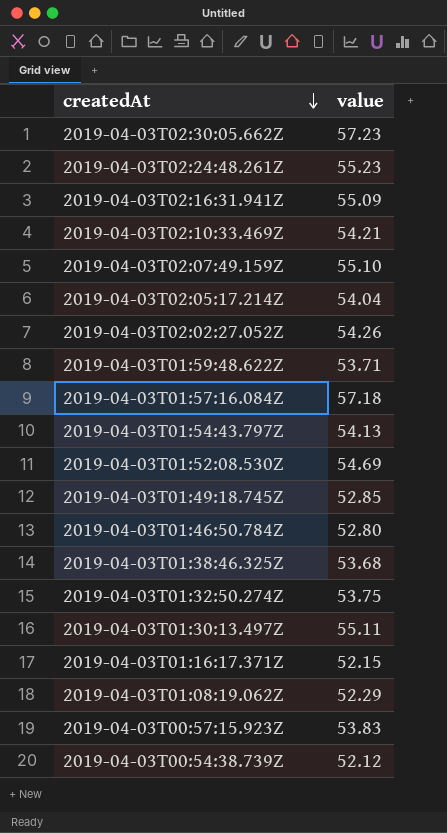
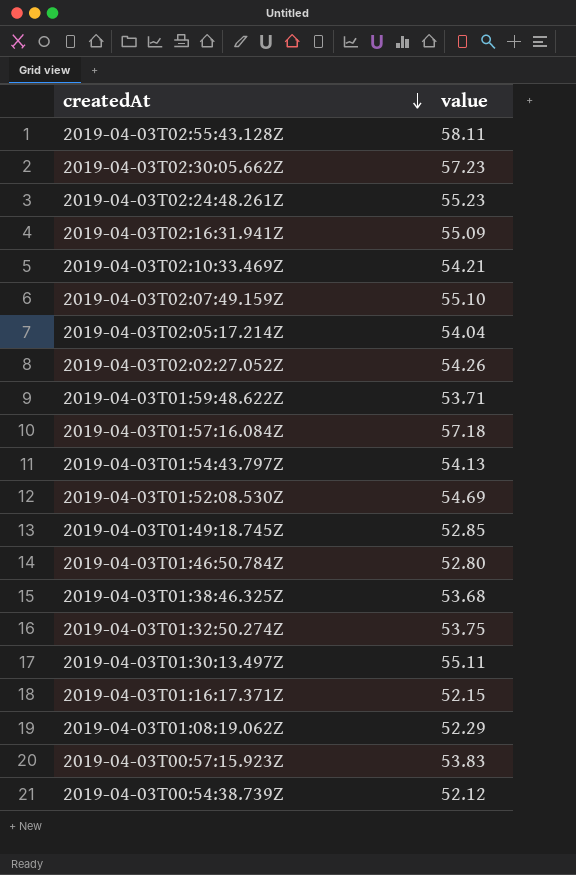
row 2019-04-03T02:55:43.128Z: none -> 58.11

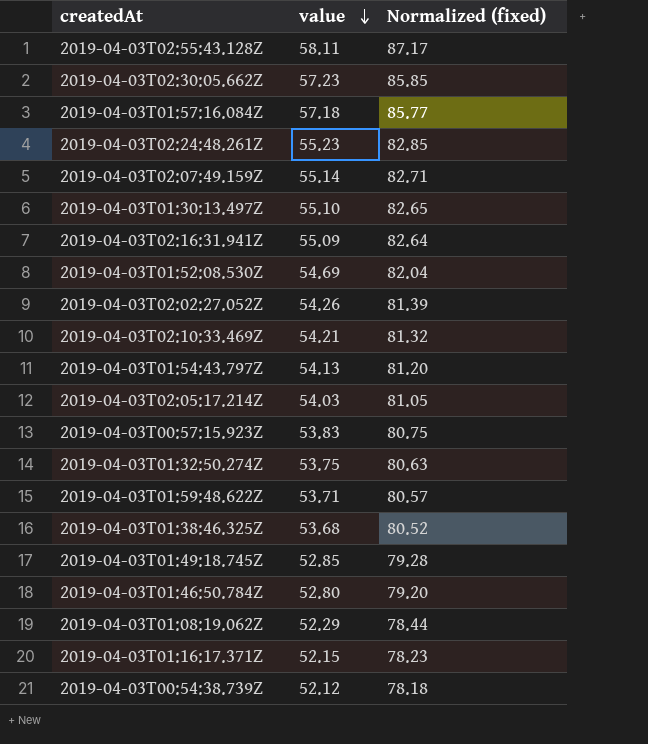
row order: createdAt descending -> value descending
column Normalized (fixed) | formula: none -> [value] * 1.5
2019-04-03T02:07:49.159Z | value: 55.10 -> 55.14
2019-04-03T01:30:13.497Z | value: 55.11 -> 55.10
2019-04-03T02:05:17.214Z | value: 54.04 -> 54.03

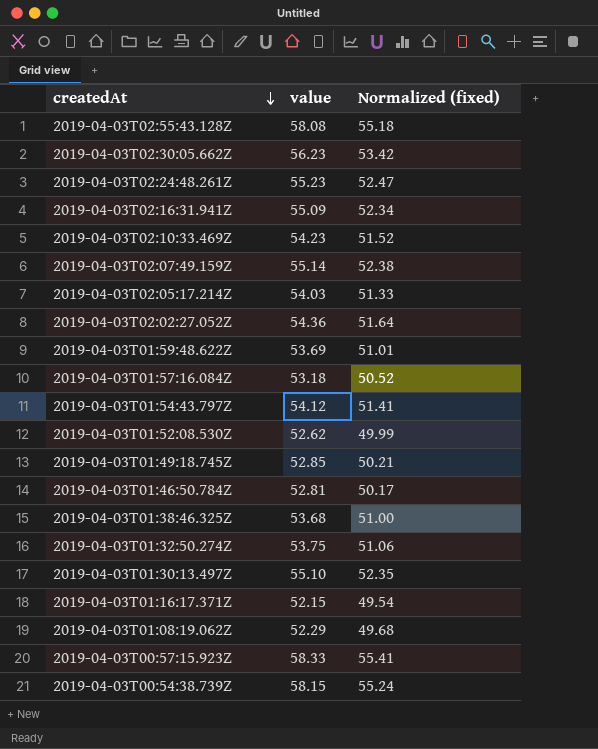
row order: value descending -> createdAt descending
column Normalized (fixed) | formula: [value] * 1.5 -> [value] * 0.95
2019-04-03T02:55:43.128Z | value: 58.11 -> 58.08
2019-04-03T02:30:05.662Z | value: 57.23 -> 56.23
2019-04-03T02:10:33.469Z | value: 54.21 -> 54.23
2019-04-03T02:02:27.052Z | value: 54.26 -> 54.36
2019-04-03T01:59:48.622Z | value: 53.71 -> 53.69
2019-04-03T01:57:16.084Z | value: 57.18 -> 53.18
2019-04-03T01:54:43.797Z | value: 54.13 -> 54.12
2019-04-03T01:52:08.530Z | value: 54.69 -> 52.62
2019-04-03T01:46:50.784Z | value: 52.80 -> 52.81
2019-04-03T00:57:15.923Z | value: 53.83 -> 58.33
2019-04-03T00:54:38.739Z | value: 52.12 -> 58.15

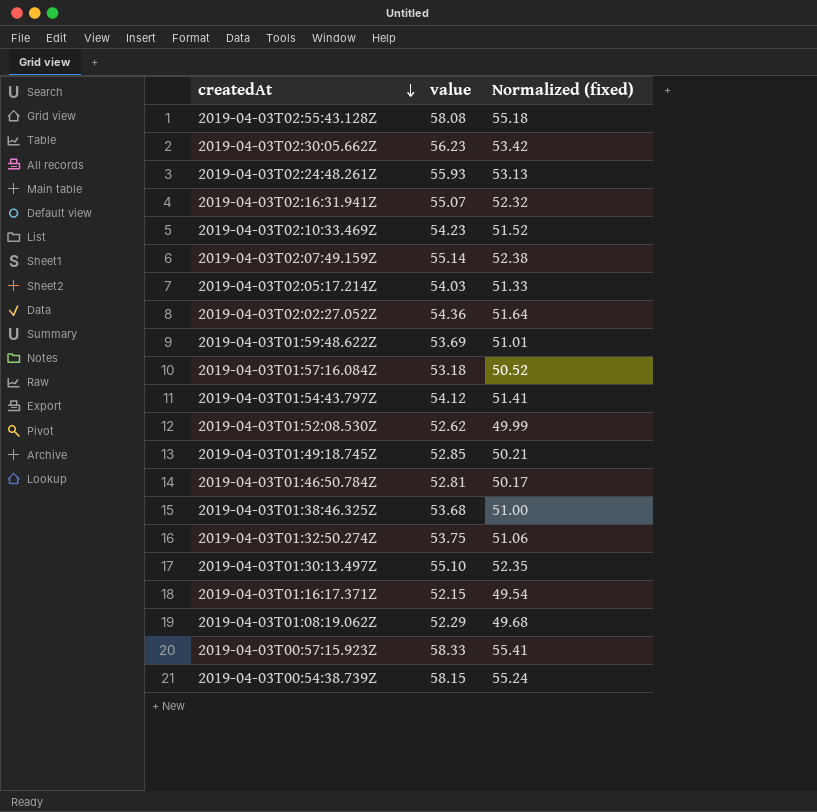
2019-04-03T02:24:48.261Z | value: 55.23 -> 55.93
2019-04-03T02:24:48.261Z | Normalized (fixed): 52.47 -> 53.13
2019-04-03T02:16:31.941Z | value: 55.09 -> 55.07
2019-04-03T02:16:31.941Z | Normalized (fixed): 52.34 -> 52.32

